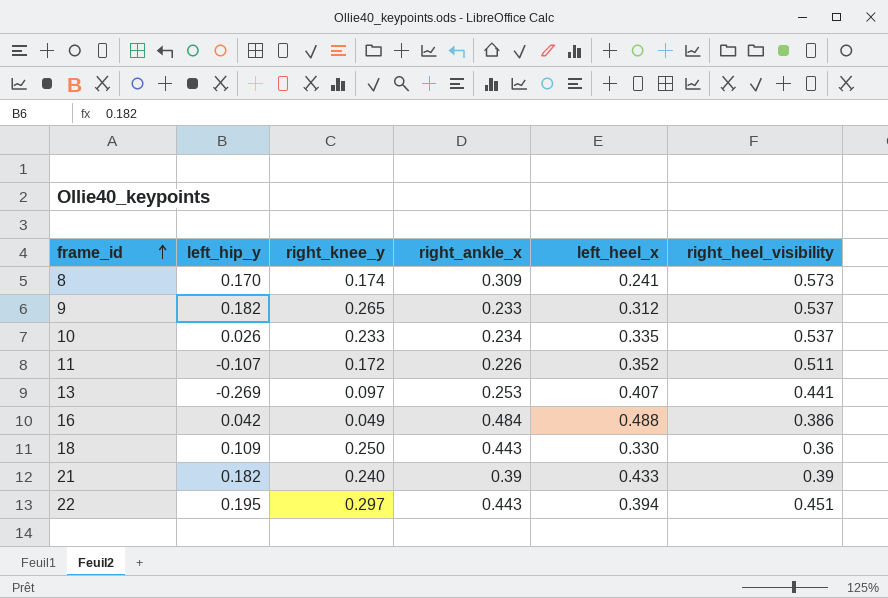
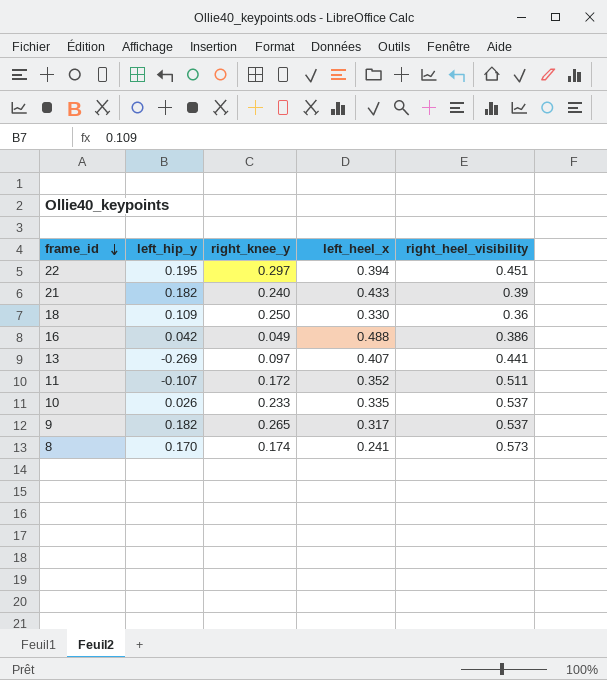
row order: frame_id ascending -> frame_id descending
column right_ankle_x | position: 4 -> none
9 | left_heel_x: 0.312 -> 0.317

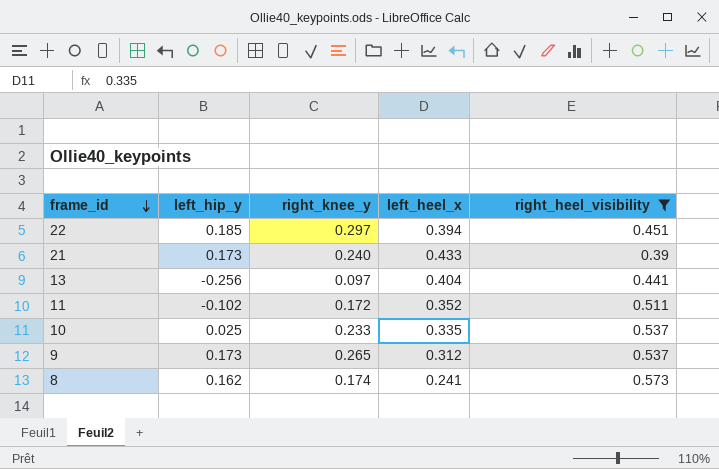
filter: none -> right_heel_visibility >= 0.39
22 | left_hip_y: 0.195 -> 0.185
21 | left_hip_y: 0.182 -> 0.173
13 | left_hip_y: -0.269 -> -0.256
13 | left_heel_x: 0.407 -> 0.404
11 | left_hip_y: -0.107 -> -0.102
10 | left_hip_y: 0.026 -> 0.025
9 | left_hip_y: 0.182 -> 0.173
9 | left_heel_x: 0.317 -> 0.312
8 | left_hip_y: 0.170 -> 0.162

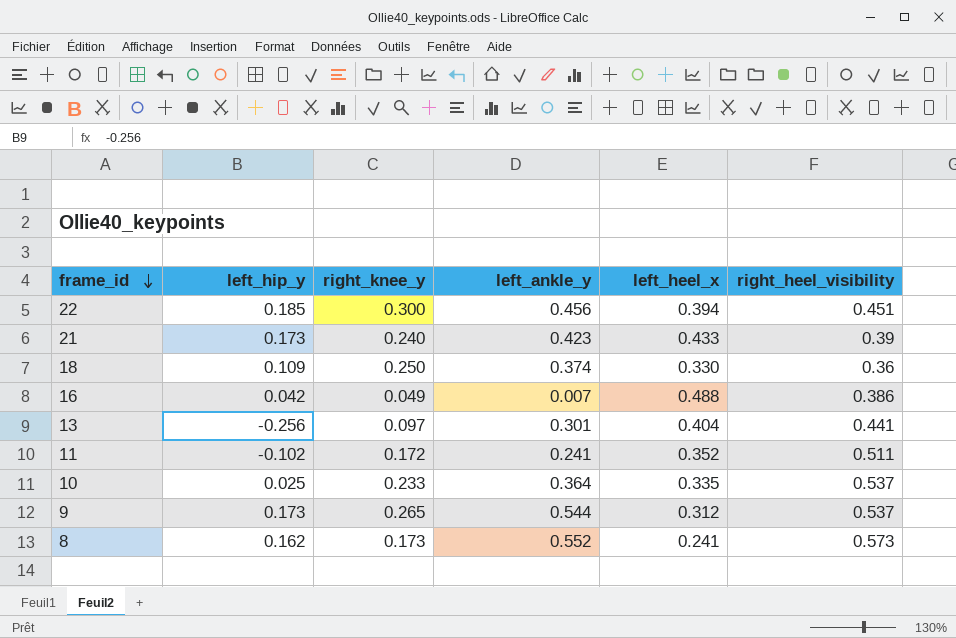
filter: right_heel_visibility >= 0.39 -> none
column left_ankle_y | position: none -> 4
22 | right_knee_y: 0.297 -> 0.300
8 | right_knee_y: 0.174 -> 0.173

